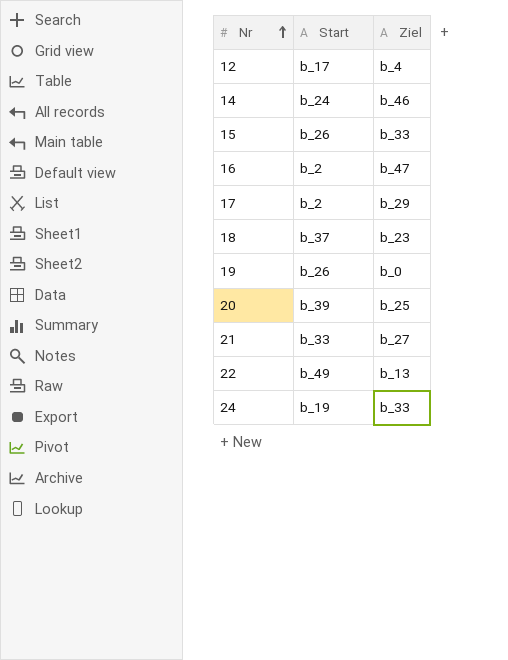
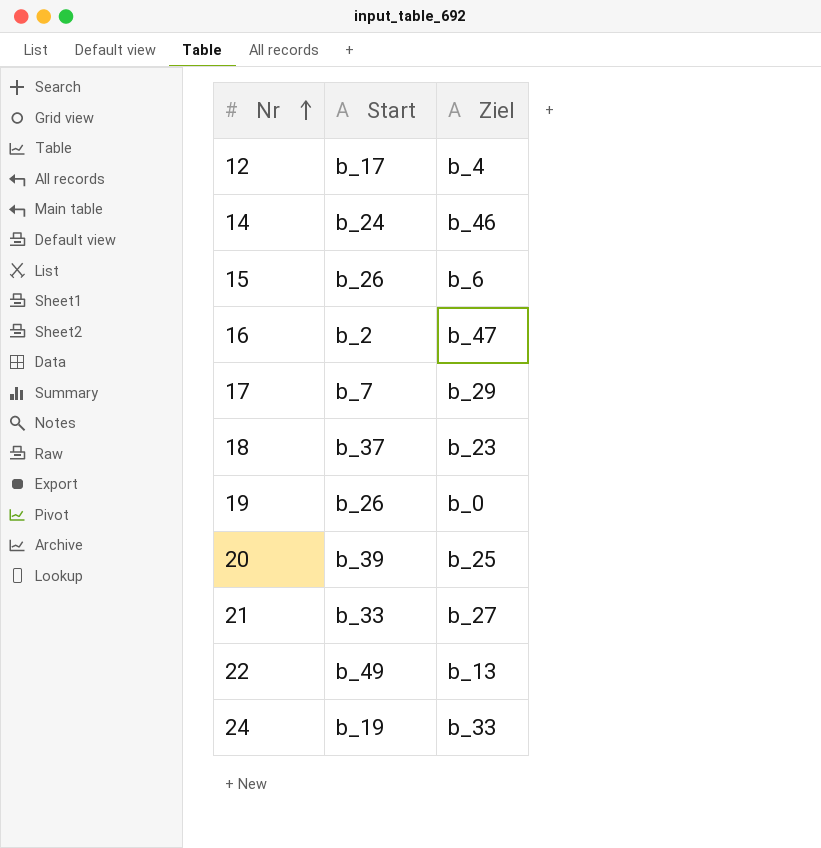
15 | Ziel: b_33 -> b_6
17 | Start: b_2 -> b_7

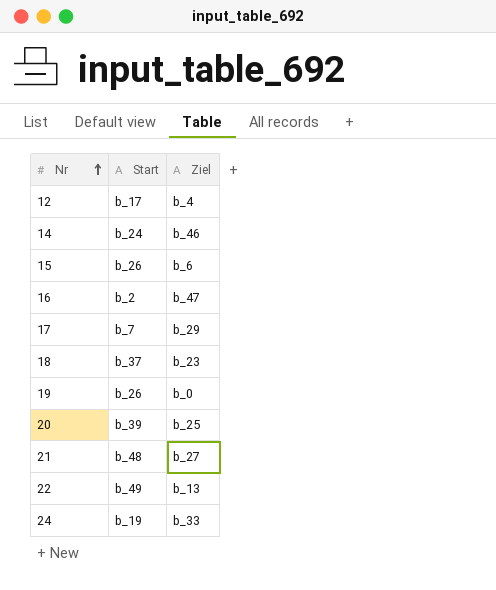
21 | Start: b_33 -> b_48

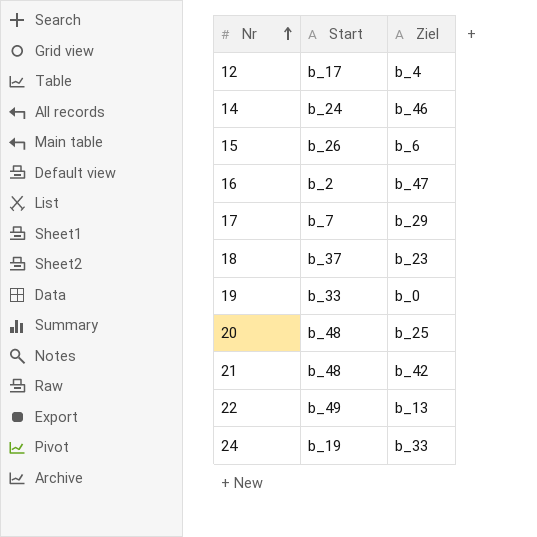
19 | Start: b_26 -> b_33
20 | Start: b_39 -> b_48
21 | Ziel: b_27 -> b_42

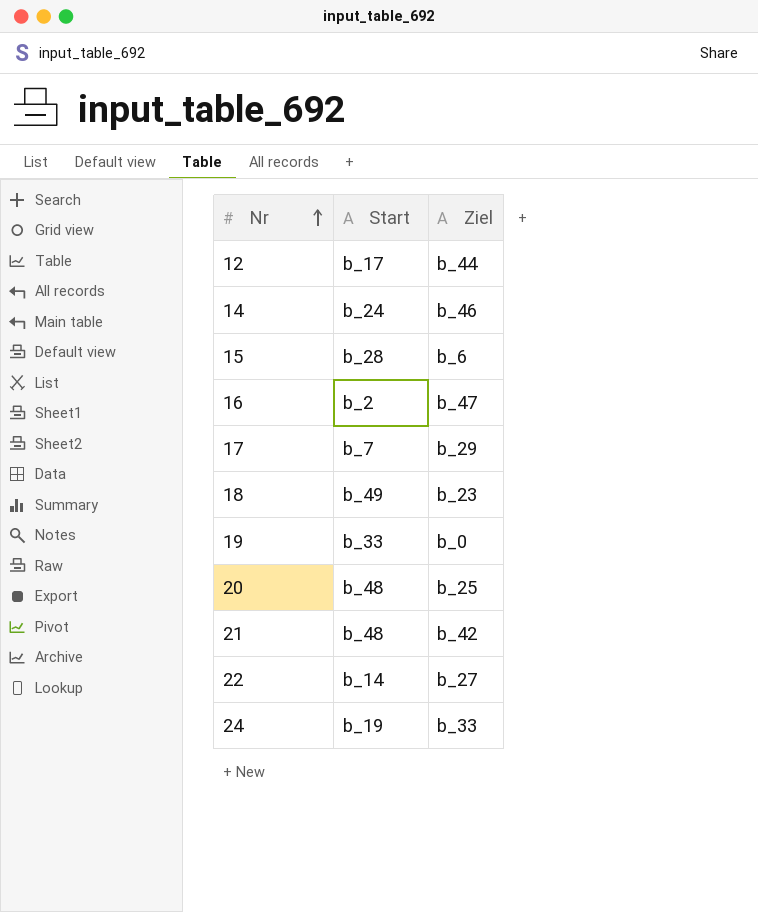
12 | Ziel: b_4 -> b_44
15 | Start: b_26 -> b_28
18 | Start: b_37 -> b_49
22 | Start: b_49 -> b_14
22 | Ziel: b_13 -> b_27

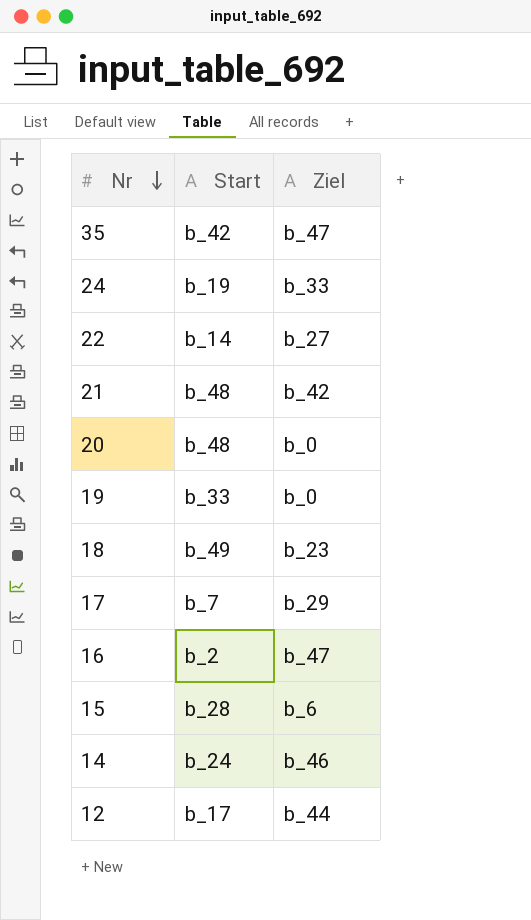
row order: Nr ascending -> Nr descending
row 35: none -> b_42 | b_47
20 | Ziel: b_25 -> b_0

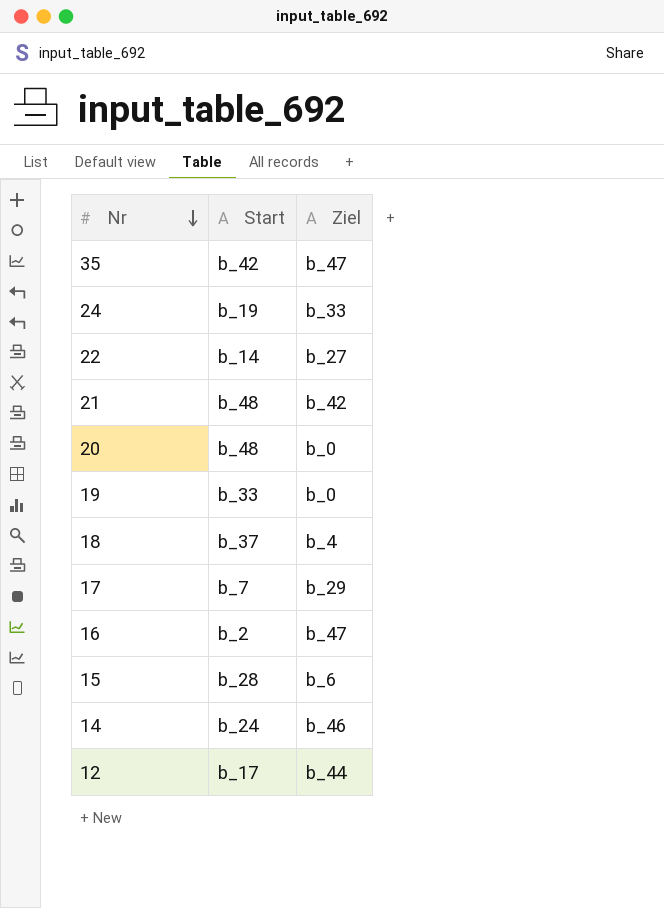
18 | Start: b_49 -> b_37
18 | Ziel: b_23 -> b_4

